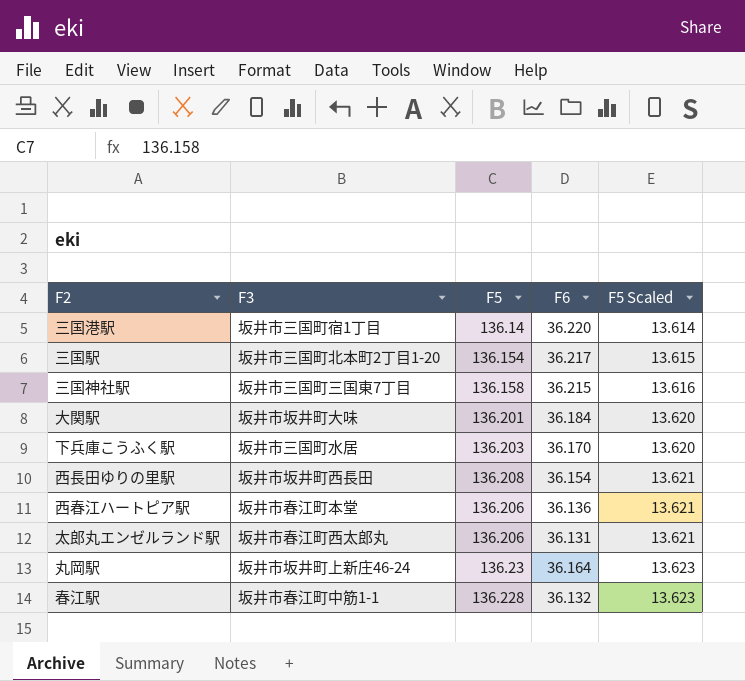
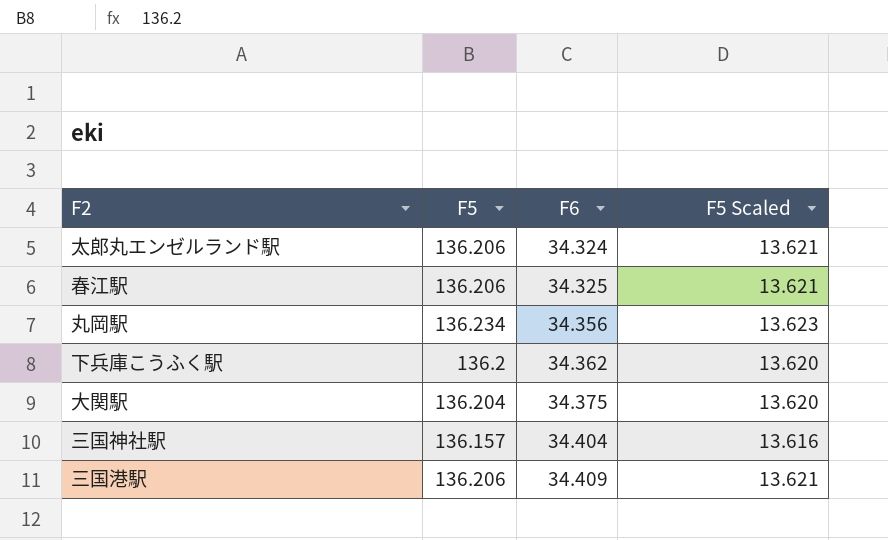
row order: F5 Scaled ascending -> F6 ascending
column F3 | position: 2 -> none
row 三国駅: 坂井市三国町北本町2丁目1-20 | 136.154 | 36.217 | 13.615 -> none
row 西長田ゆりの里駅: 坂井市坂井町西長田 | 136.208 | 36.154 | 13.621 -> none
row 西春江ハートピア駅: 坂井市春江町本堂 | 136.206 | 36.136 | 13.621 -> none
太郎丸エンゼルランド駅 | F6: 36.131 -> 34.324
春江駅 | F5: 136.228 -> 136.206
春江駅 | F6: 36.132 -> 34.325
春江駅 | F5 Scaled: 13.623 -> 13.621
丸岡駅 | F5: 136.23 -> 136.234
丸岡駅 | F6: 36.164 -> 34.356
下兵庫こうふく駅 | F5: 136.203 -> 136.2
下兵庫こうふく駅 | F6: 36.170 -> 34.362
大関駅 | F5: 136.201 -> 136.204
大関駅 | F6: 36.184 -> 34.375
三国神社駅 | F5: 136.158 -> 136.157
三国神社駅 | F6: 36.215 -> 34.404
三国港駅 | F5: 136.14 -> 136.206
三国港駅 | F6: 36.220 -> 34.409
三国港駅 | F5 Scaled: 13.614 -> 13.621

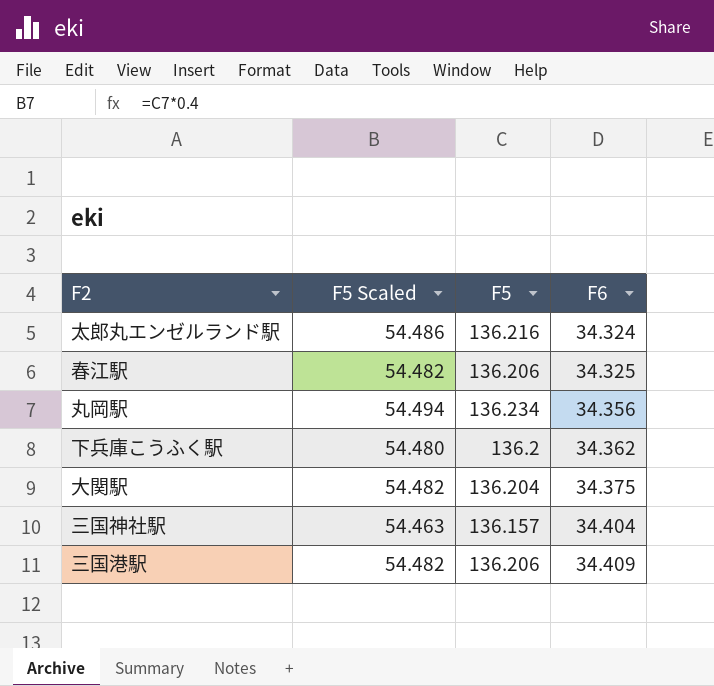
column F5 Scaled | formula: [F5] * 0.1 -> [F5] * 0.4
column F5 Scaled | position: 4 -> 2
太郎丸エンゼルランド駅 | F5: 136.206 -> 136.216

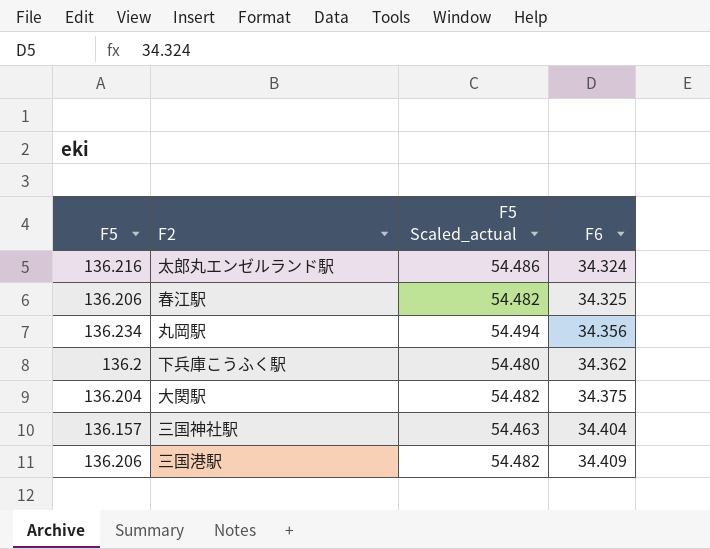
column F5 | position: 3 -> 1
column name: F5 Scaled -> F5 Scaled_actual

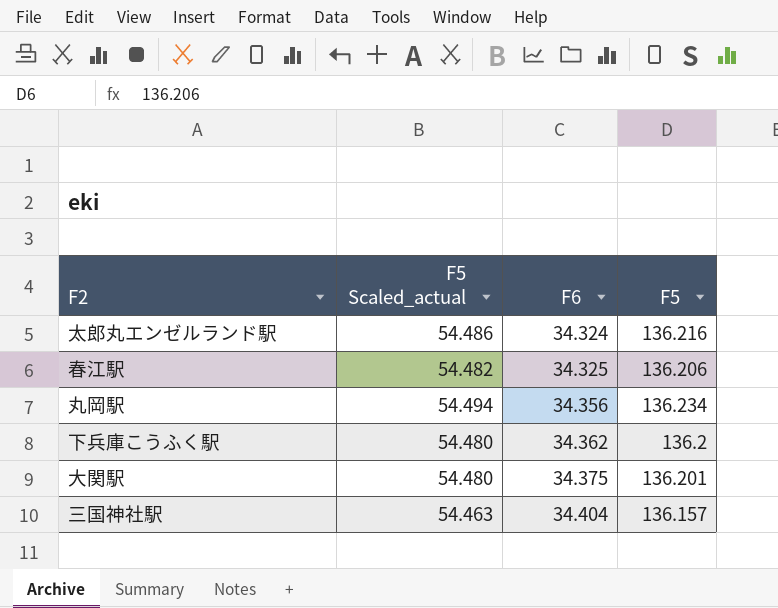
column F5 | position: 1 -> 4
row 三国港駅: 136.206 | 54.482 | 34.409 -> none
大関駅 | F5 Scaled_actual: 54.482 -> 54.480
大関駅 | F5: 136.204 -> 136.201

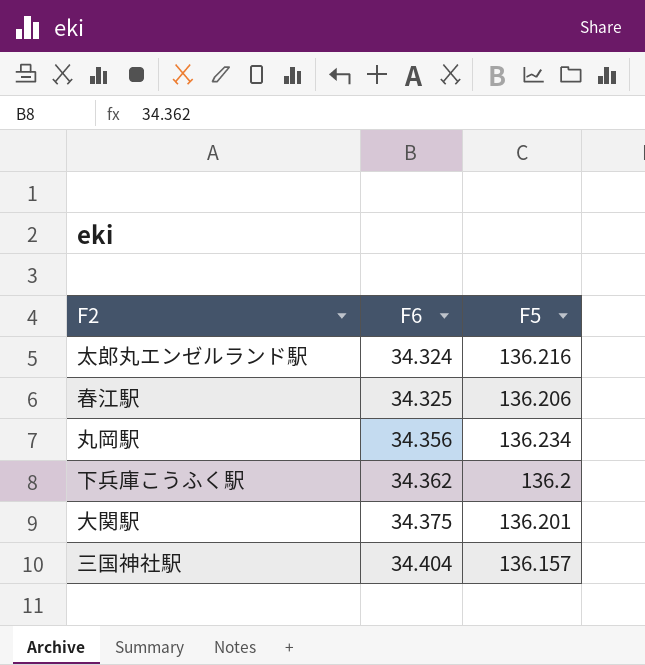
column F5 Scaled_actual | formula: [F5] * 0.4 -> none

